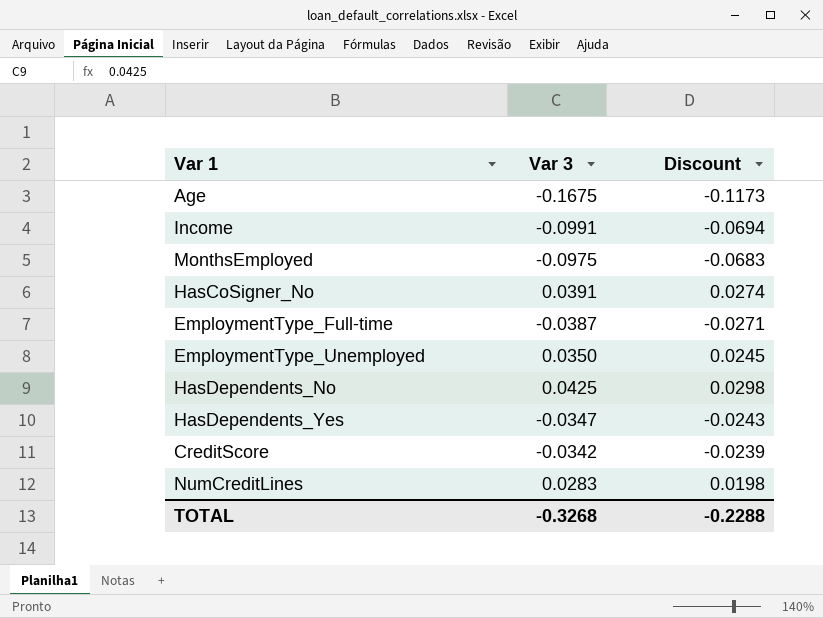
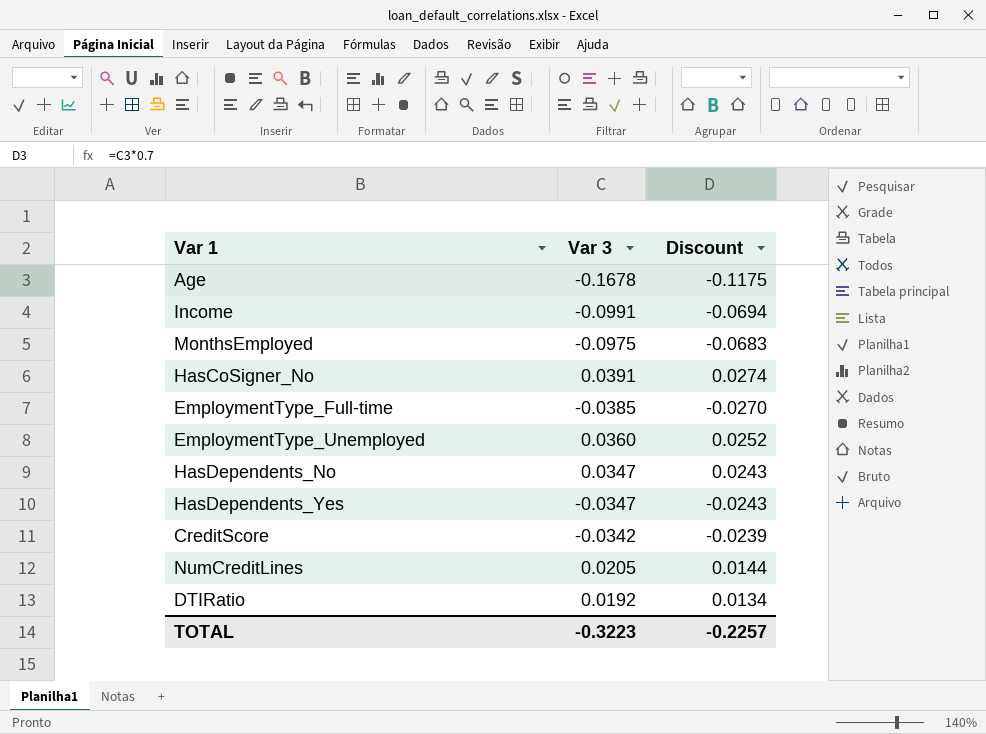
Age | Var 3: -0.1675 -> -0.1678
Age | Discount: -0.1173 -> -0.1175
EmploymentType_Full-time | Var 3: -0.0387 -> -0.0385
EmploymentType_Full-time | Discount: -0.0271 -> -0.0270
EmploymentType_Unemployed | Var 3: 0.0350 -> 0.0360
EmploymentType_Unemployed | Discount: 0.0245 -> 0.0252
HasDependents_No | Var 3: 0.0425 -> 0.0347
HasDependents_No | Discount: 0.0298 -> 0.0243
NumCreditLines | Var 3: 0.0283 -> 0.0205
NumCreditLines | Discount: 0.0198 -> 0.0144
row DTIRatio: none -> 0.0192 | 0.0134
TOTAL | Var 3: -0.3268 -> -0.3223
TOTAL | Discount: -0.2288 -> -0.2257

